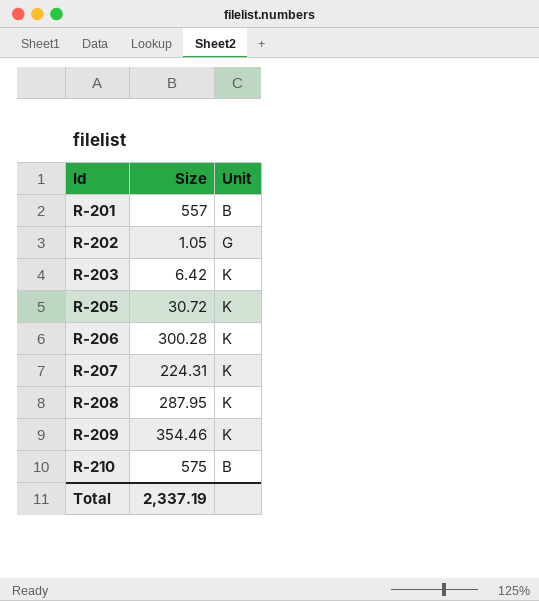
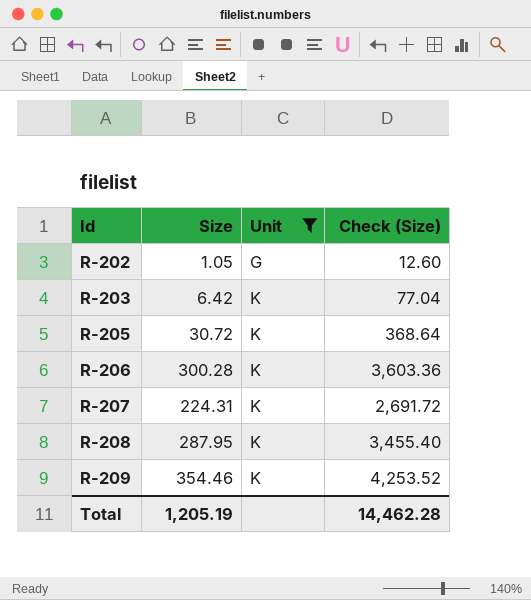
filter: none -> Unit != B
column Check (Size) | formula: none -> [Size] * 12
Total | Size: 2,337.19 -> 1,205.19

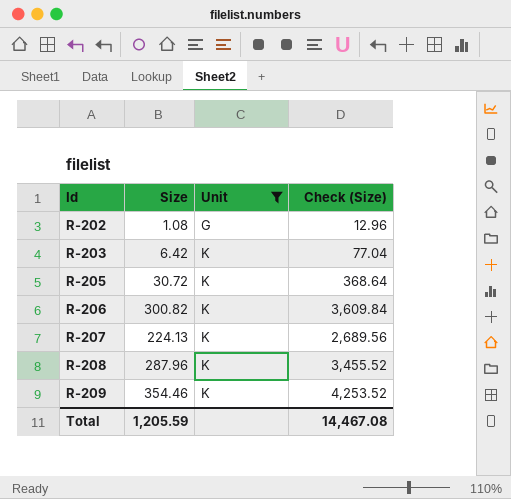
R-202 | Size: 1.05 -> 1.08
R-202 | Check (Size): 12.60 -> 12.96
R-206 | Size: 300.28 -> 300.82
R-206 | Check (Size): 3,603.36 -> 3,609.84
R-207 | Size: 224.31 -> 224.13
R-207 | Check (Size): 2,691.72 -> 2,689.56
R-208 | Size: 287.95 -> 287.96
R-208 | Check (Size): 3,455.40 -> 3,455.52
Total | Size: 1,205.19 -> 1,205.59
Total | Check (Size): 14,462.28 -> 14,467.08

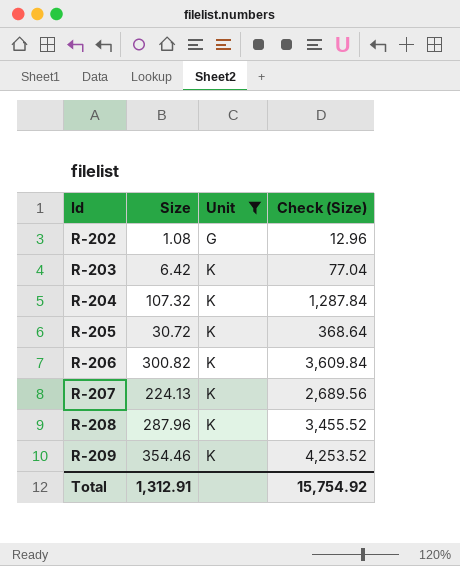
row R-204: none -> 107.32 | K | 1,287.84
Total | Size: 1,205.59 -> 1,312.91
Total | Check (Size): 14,467.08 -> 15,754.92

